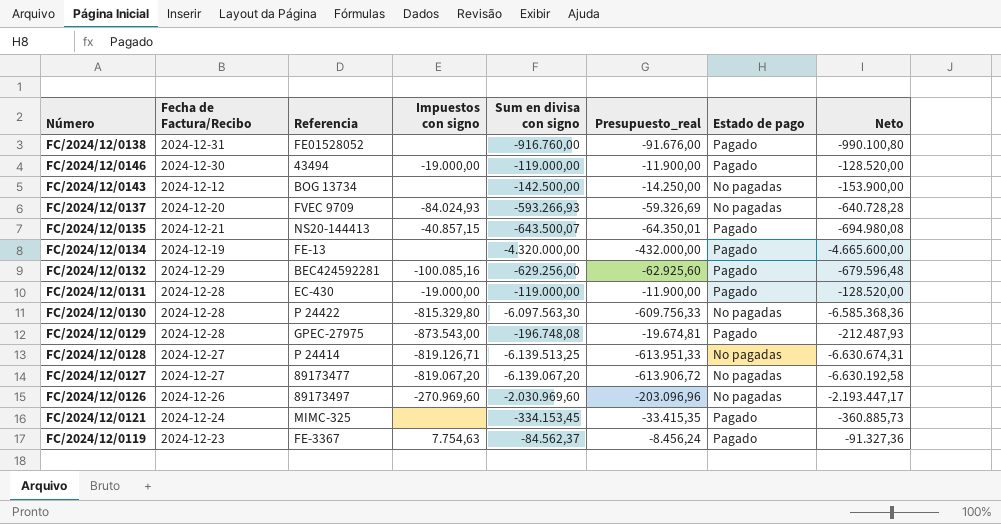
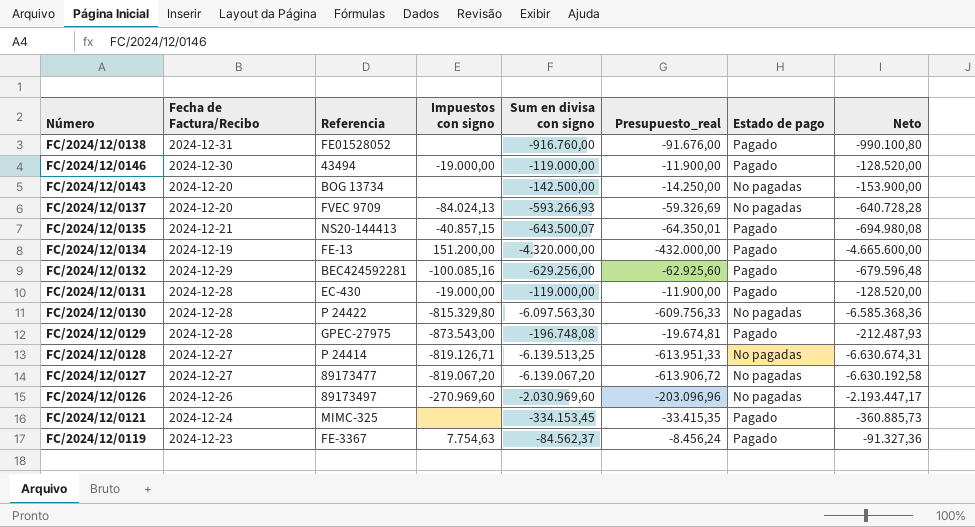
FC/2024/12/0143 | Fecha de Factura/Recibo: 2024-12-12 -> 2024-12-20
FC/2024/12/0137 | Impuestos con signo: -84.024,93 -> -84.024,13
FC/2024/12/0134 | Impuestos con signo: none -> 151.200,00

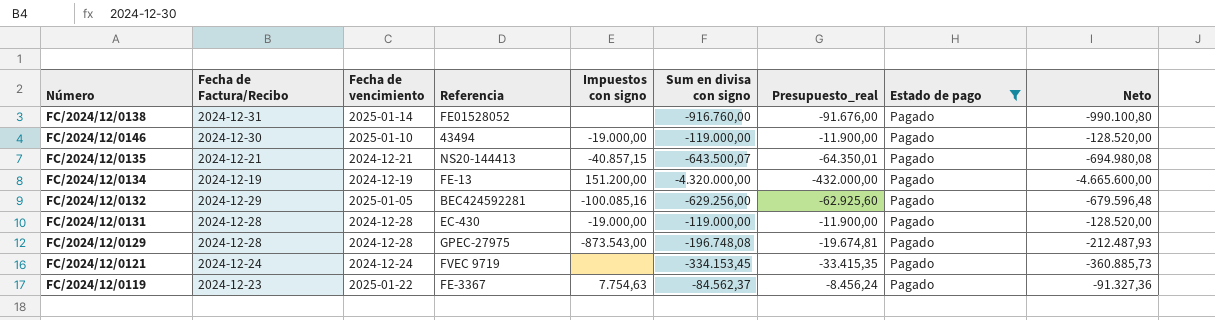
filter: none -> Estado de pago = Pagado
column Fecha de vencimiento | position: none -> 3
FC/2024/12/0121 | Referencia: MIMC-325 -> FVEC 9719

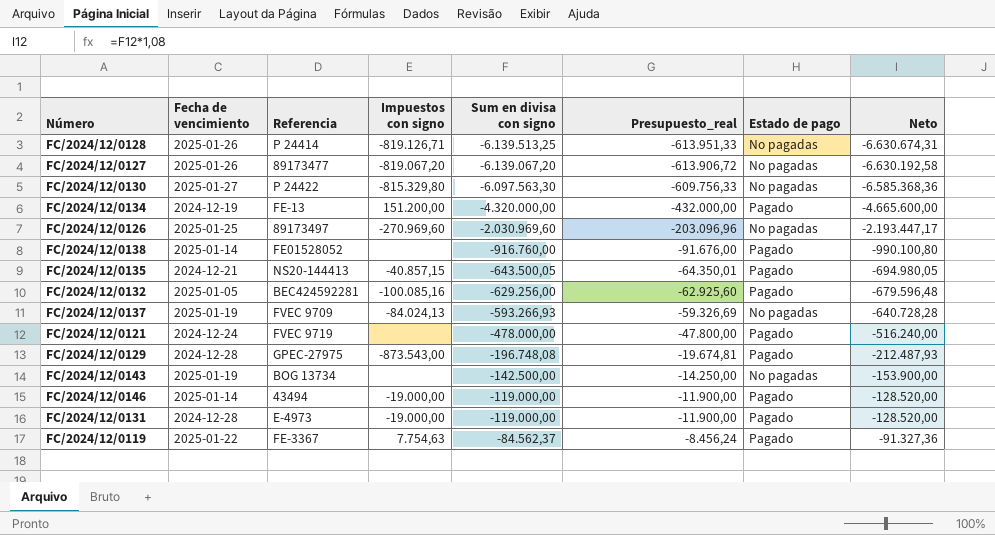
filter: Estado de pago = Pagado -> none
row order: none -> Sum en divisa con signo ascending
column Fecha de Factura/Recibo | position: 2 -> none
FC/2024/12/0135 | Sum en divisa con signo: -643.500,07 -> -643.500,05
FC/2024/12/0135 | Neto: -694.980,08 -> -694.980,05
FC/2024/12/0121 | Sum en divisa con signo: -334.153,45 -> -478.000,00
FC/2024/12/0121 | Presupuesto_real: -33.415,35 -> -47.800,00
FC/2024/12/0121 | Neto: -360.885,73 -> -516.240,00
FC/2024/12/0146 | Fecha de vencimiento: 2025-01-10 -> 2025-01-14
FC/2024/12/0131 | Referencia: EC-430 -> E-4973

